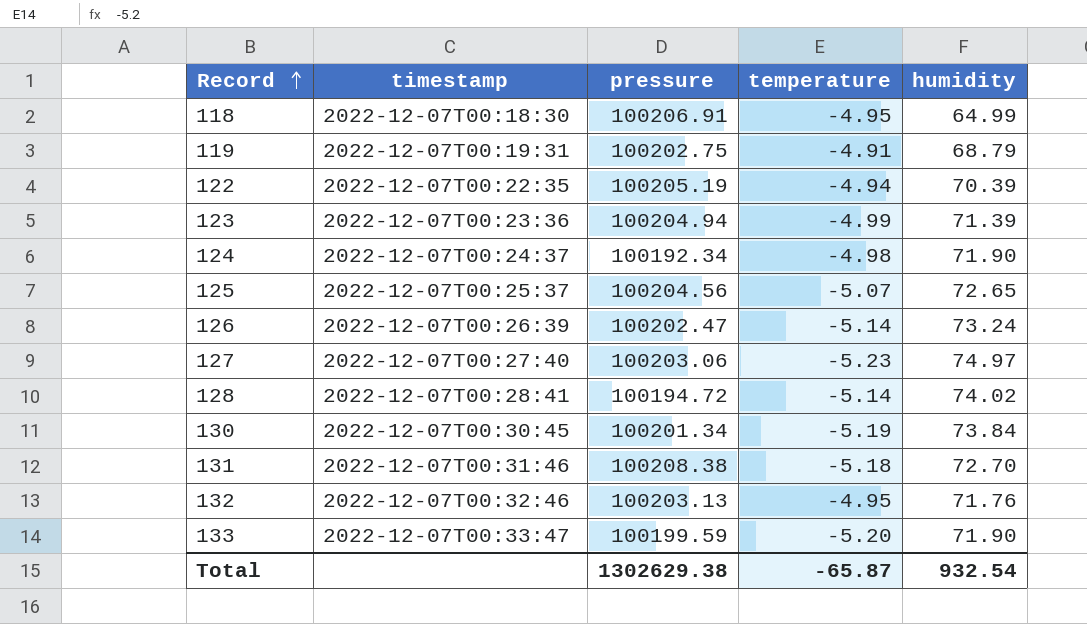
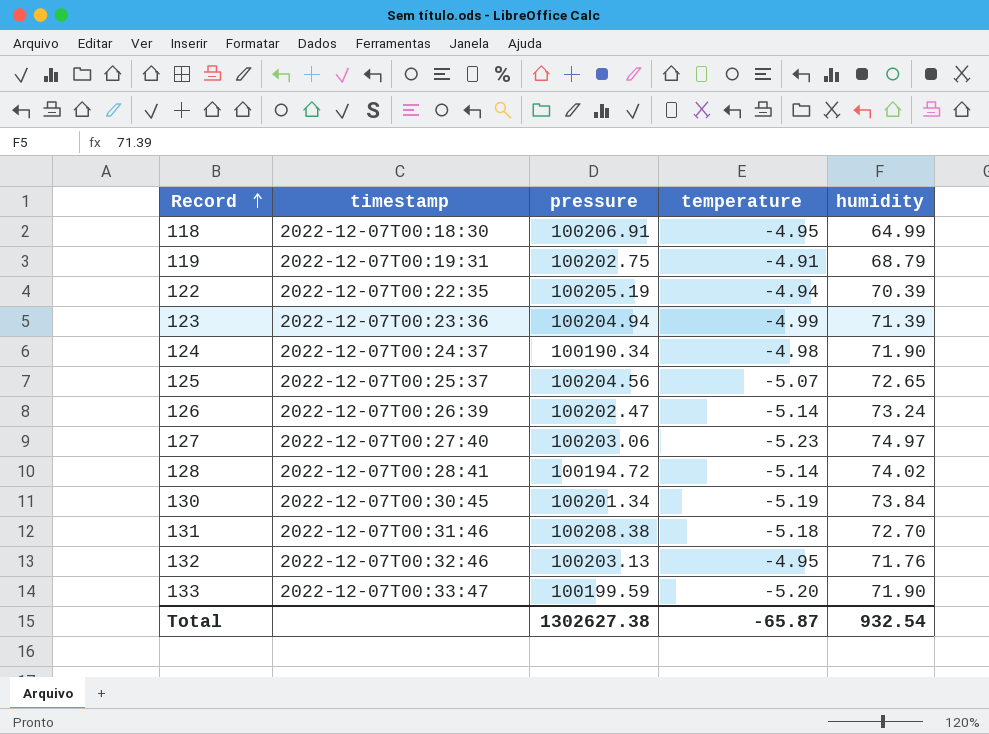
124 | pressure: 100192.34 -> 100190.34
Total | pressure: 1302629.38 -> 1302627.38

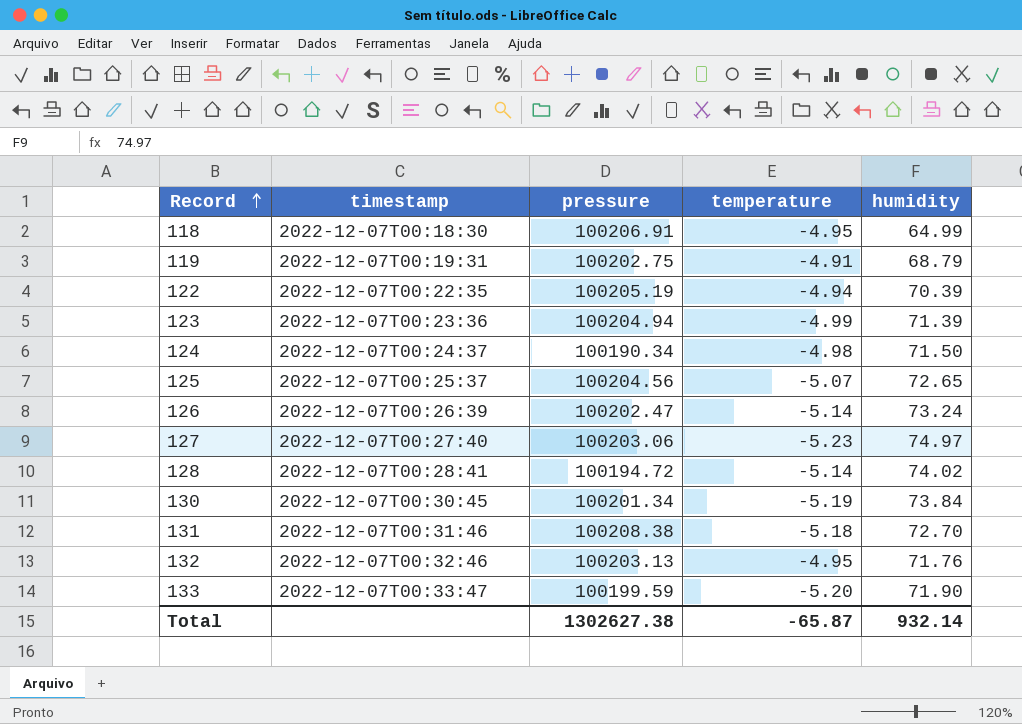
124 | humidity: 71.90 -> 71.50
Total | humidity: 932.54 -> 932.14

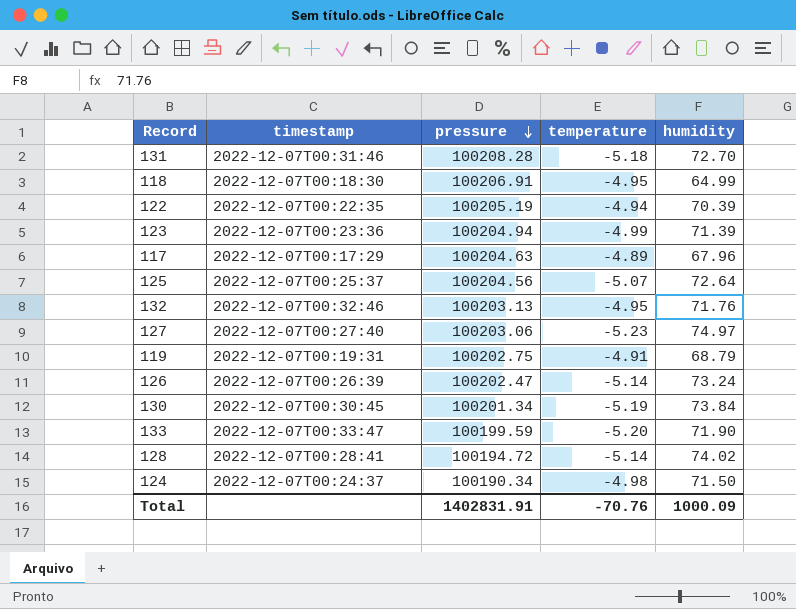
row order: Record ascending -> pressure descending
131 | pressure: 100208.38 -> 100208.28
row 117: none -> 2022-12-07T00:17:29 | 100204.63 | -4.89 | 67.96
125 | humidity: 72.65 -> 72.64
Total | pressure: 1302627.38 -> 1402831.91
Total | temperature: -65.87 -> -70.76
Total | humidity: 932.14 -> 1000.09

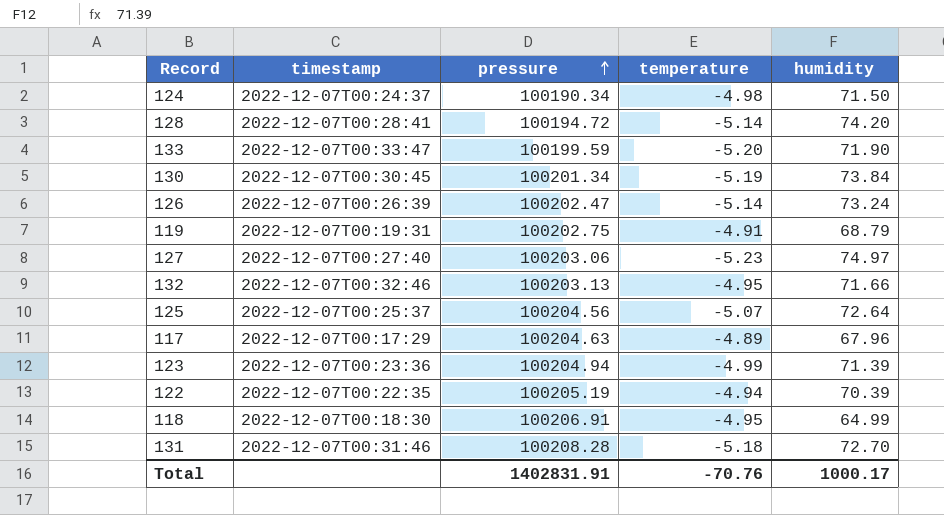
row order: pressure descending -> pressure ascending
128 | humidity: 74.02 -> 74.20
132 | humidity: 71.76 -> 71.66
Total | humidity: 1000.09 -> 1000.17

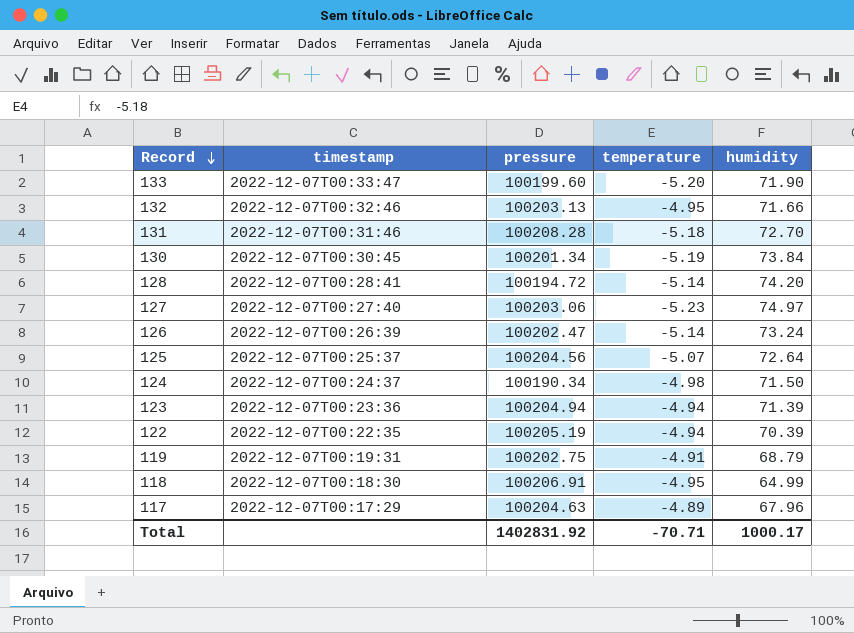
row order: pressure ascending -> Record descending
133 | pressure: 100199.59 -> 100199.60
123 | temperature: -4.99 -> -4.94
Total | pressure: 1402831.91 -> 1402831.92
Total | temperature: -70.76 -> -70.71

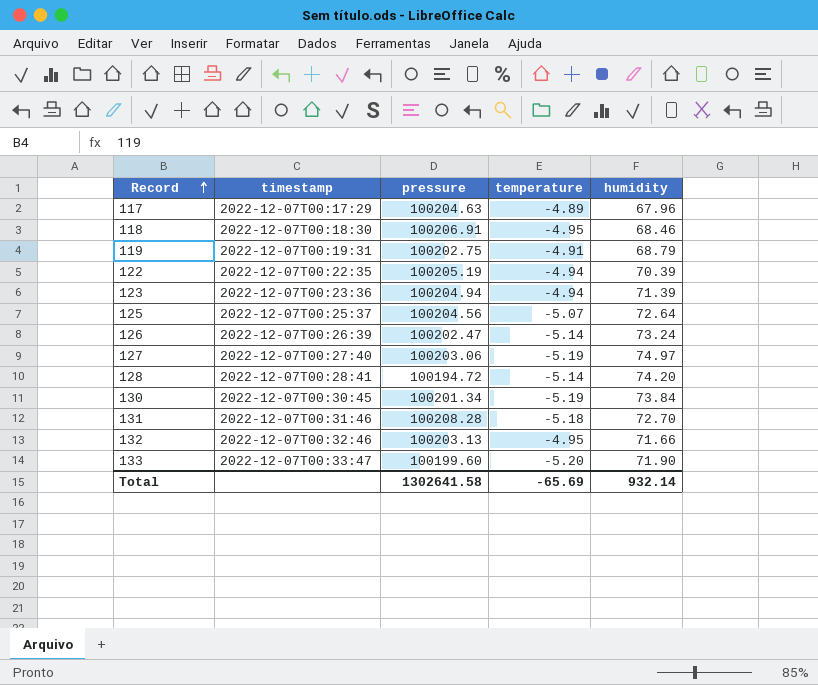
row order: Record descending -> Record ascending
row 124: 2022-12-07T00:24:37 | 100190.34 | -4.98 | 71.50 -> none
118 | humidity: 64.99 -> 68.46
127 | temperature: -5.23 -> -5.19
Total | pressure: 1402831.92 -> 1302641.58
Total | temperature: -70.71 -> -65.69
Total | humidity: 1000.17 -> 932.14

